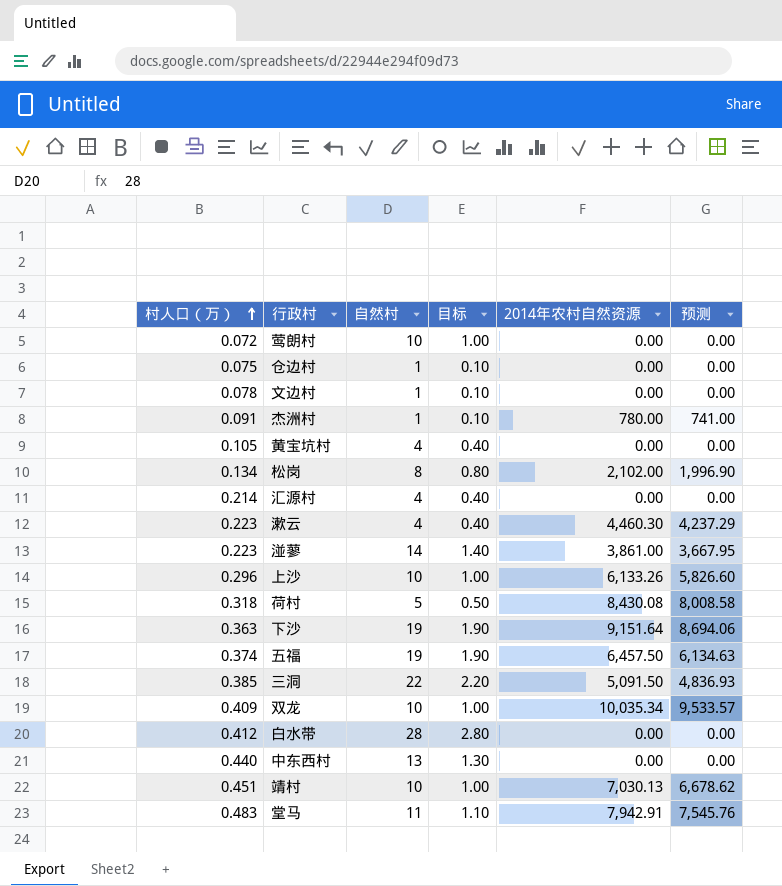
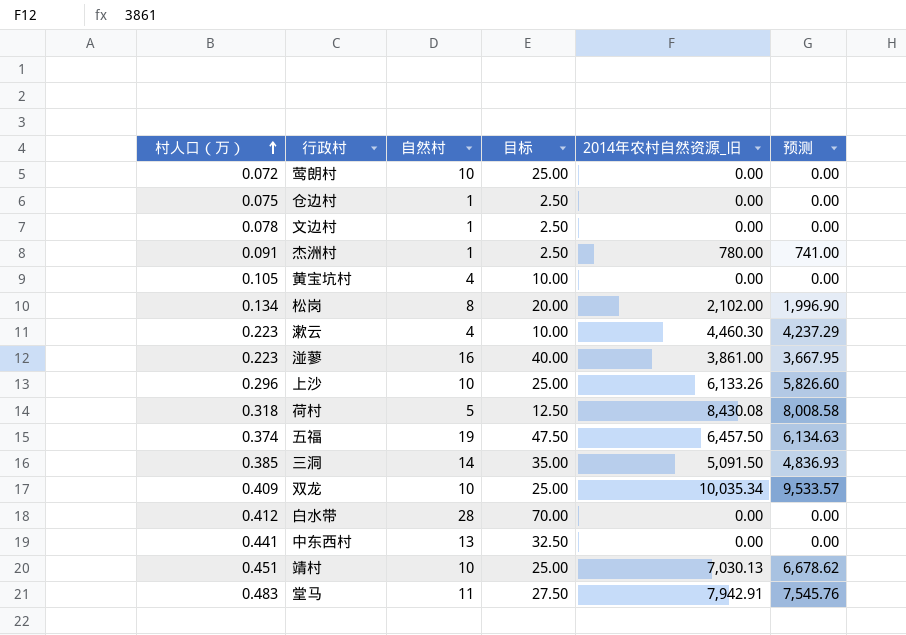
column 目标 | formula: [自然村] * 0.1 -> [自然村] * 2.5
column name: 2014年农村自然资源 -> 2014年农村自然资源_旧
row 汇源村: 0.214 | 4 | 0.40 | 0.00 | 0.00 -> none
row 下沙: 0.363 | 19 | 1.90 | 9,151.64 | 8,694.06 -> none
湴蓼 | 自然村: 14 -> 16
三洞 | 自然村: 22 -> 14
中东西村 | 村人口（万）: 0.440 -> 0.441

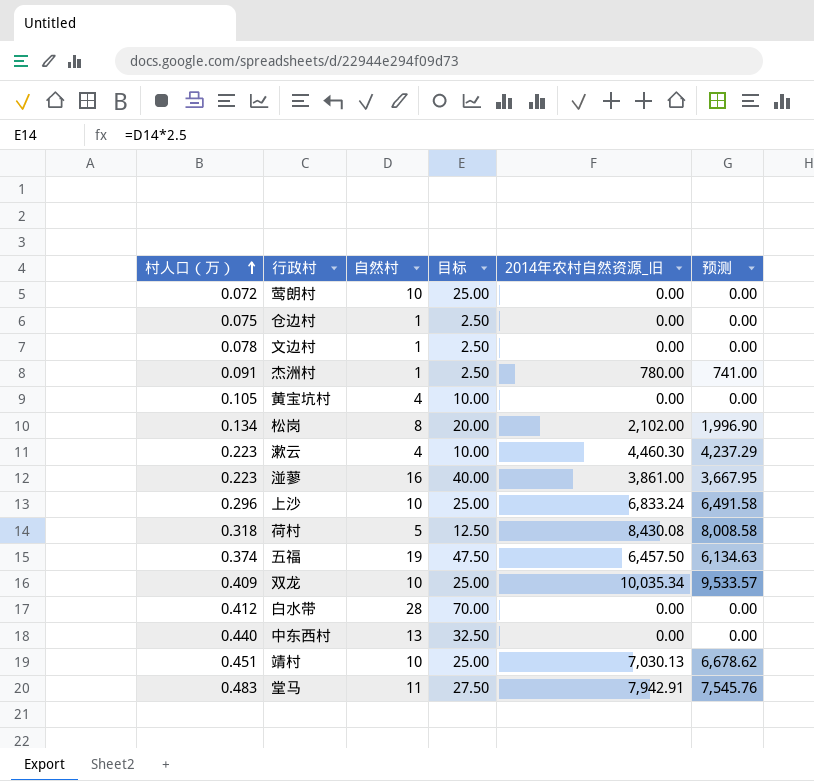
row 三洞: 0.385 | 14 | 35.00 | 5,091.50 | 4,836.93 -> none
上沙 | 2014年农村自然资源_旧: 6,133.26 -> 6,833.24
上沙 | 预测: 5,826.60 -> 6,491.58
中东西村 | 村人口（万）: 0.441 -> 0.440

